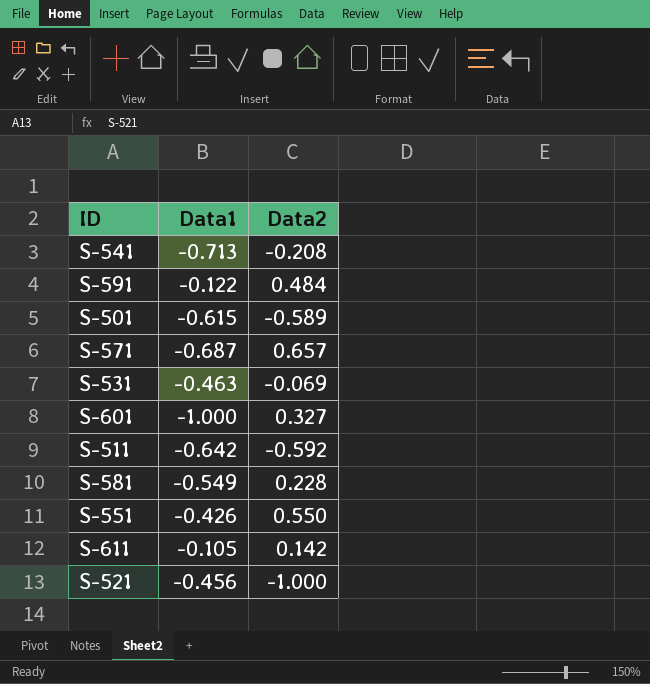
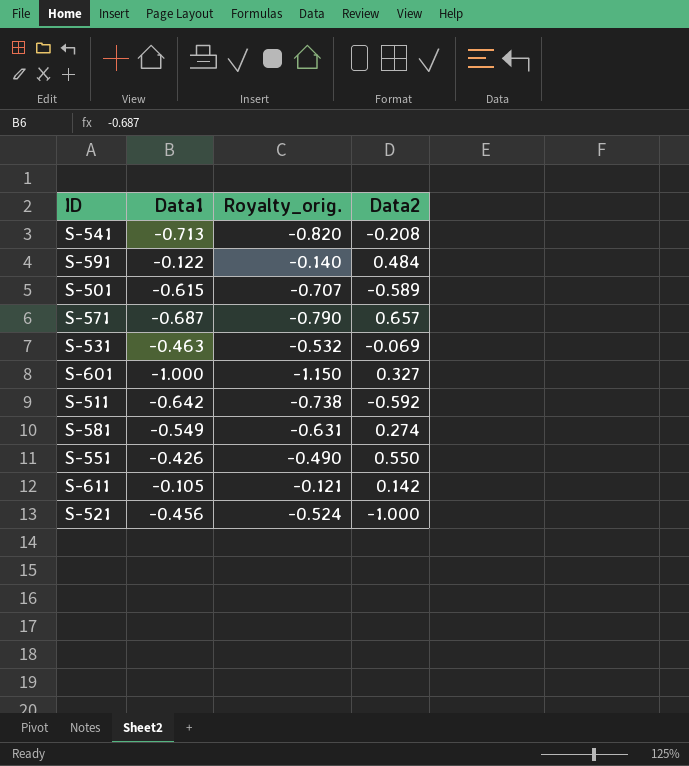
column Royalty_orig. | formula: none -> [Data1] * 1.15
S-581 | Data2: 0.228 -> 0.274

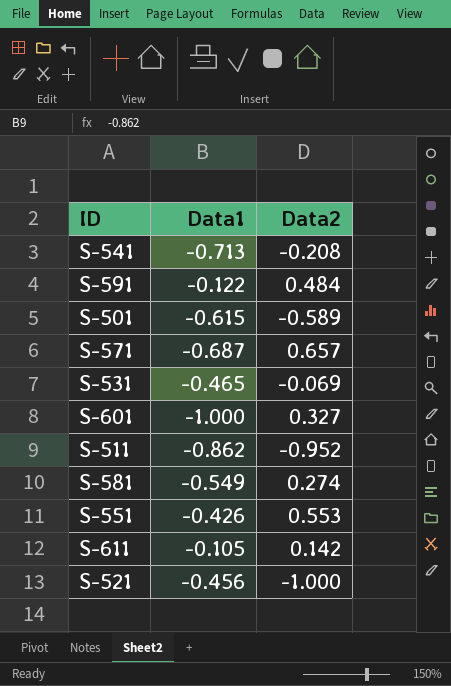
column Royalty_orig. | formula: [Data1] * 1.15 -> none
S-531 | Data1: -0.463 -> -0.465
S-511 | Data1: -0.642 -> -0.862
S-511 | Data2: -0.592 -> -0.952
S-551 | Data2: 0.550 -> 0.553

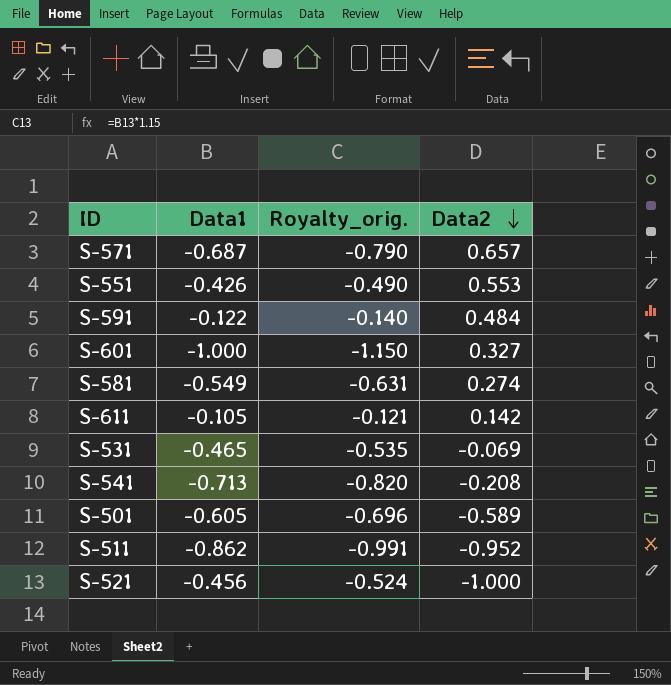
row order: none -> Data2 descending
column Royalty_orig. | formula: none -> [Data1] * 1.15
S-501 | Data1: -0.615 -> -0.605

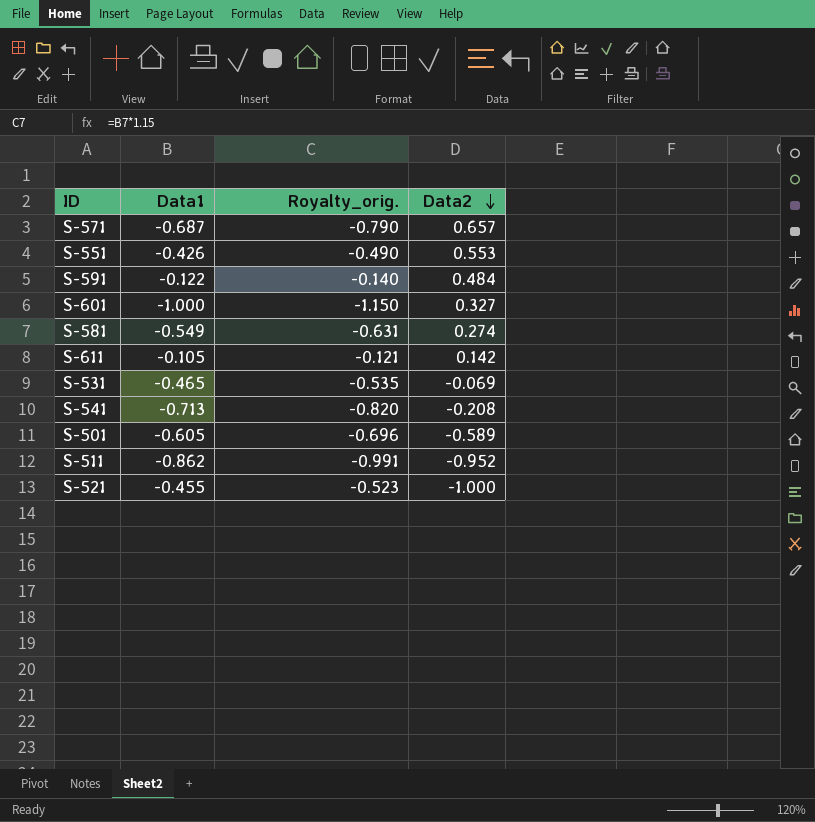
S-521 | Data1: -0.456 -> -0.455
S-521 | Royalty_orig.: -0.524 -> -0.523

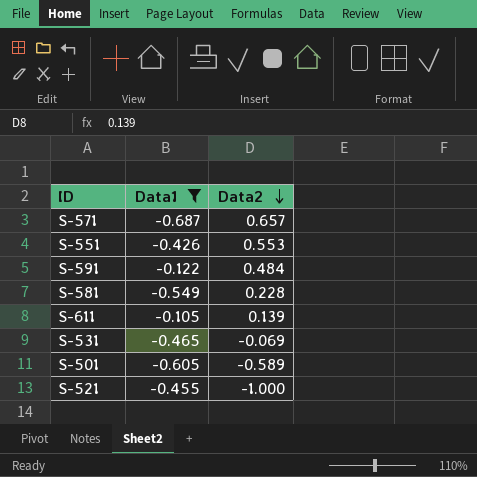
filter: none -> Data1 >= -0.687
column Royalty_orig. | formula: [Data1] * 1.15 -> none
S-581 | Data2: 0.274 -> 0.228
S-611 | Data2: 0.142 -> 0.139

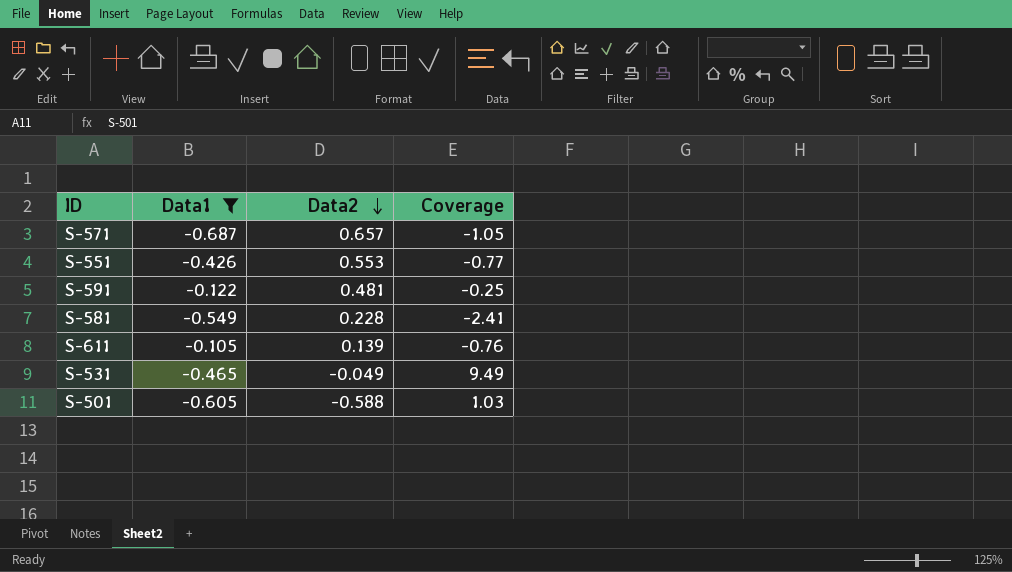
column Coverage | formula: none -> [Data1] / [Data2]
row S-521: -0.455 | -1.000 -> none
S-591 | Data2: 0.484 -> 0.481
S-531 | Data2: -0.069 -> -0.049
S-501 | Data2: -0.589 -> -0.588

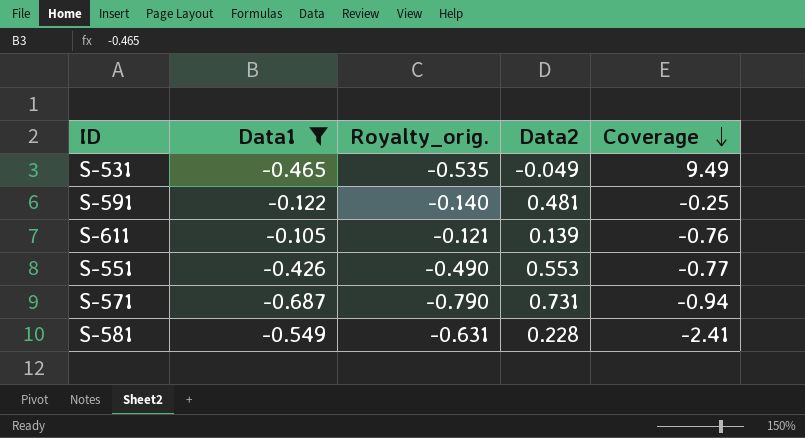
row order: Data2 descending -> Coverage descending
column Royalty_orig. | formula: none -> [Data1] * 1.15
row S-501: -0.605 | -0.588 | 1.03 -> none
S-571 | Data2: 0.657 -> 0.731
S-571 | Coverage: -1.05 -> -0.94

